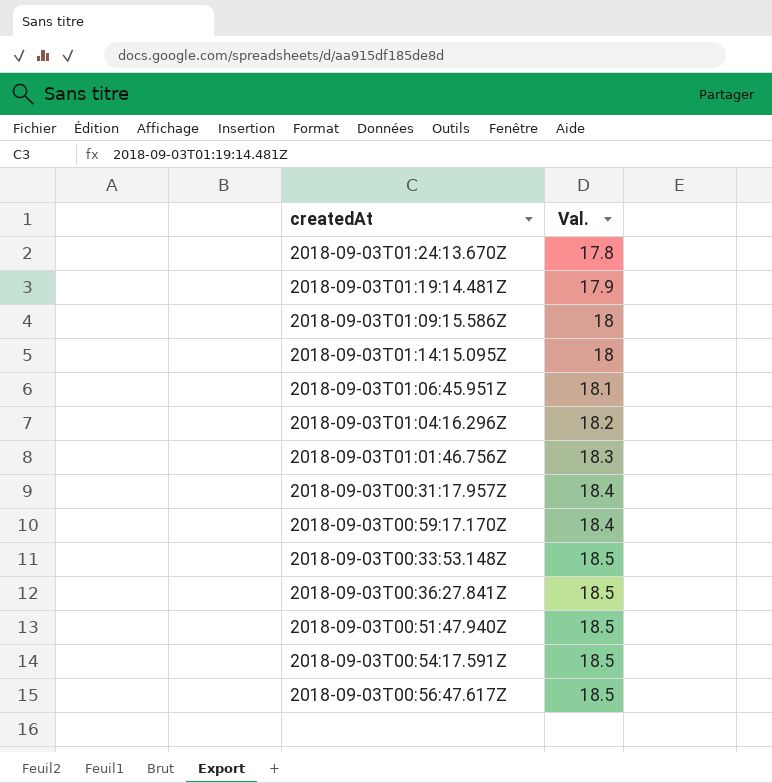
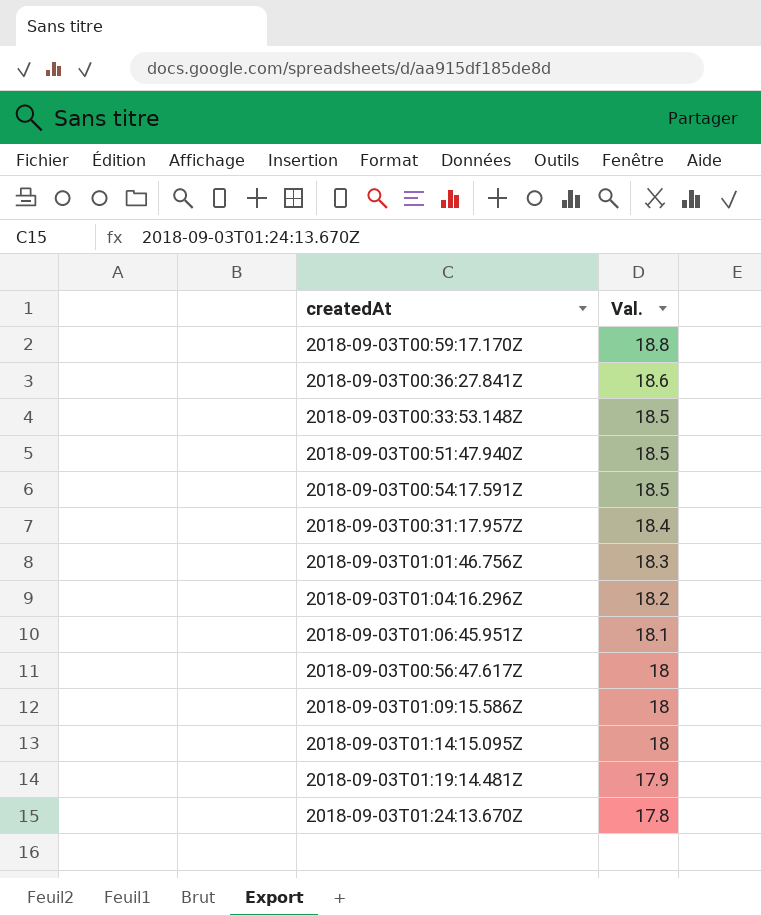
row order: Val. ascending -> Val. descending
2018-09-03T00:59:17.170Z | Val.: 18.4 -> 18.8
2018-09-03T00:36:27.841Z | Val.: 18.5 -> 18.6
2018-09-03T00:56:47.617Z | Val.: 18.5 -> 18

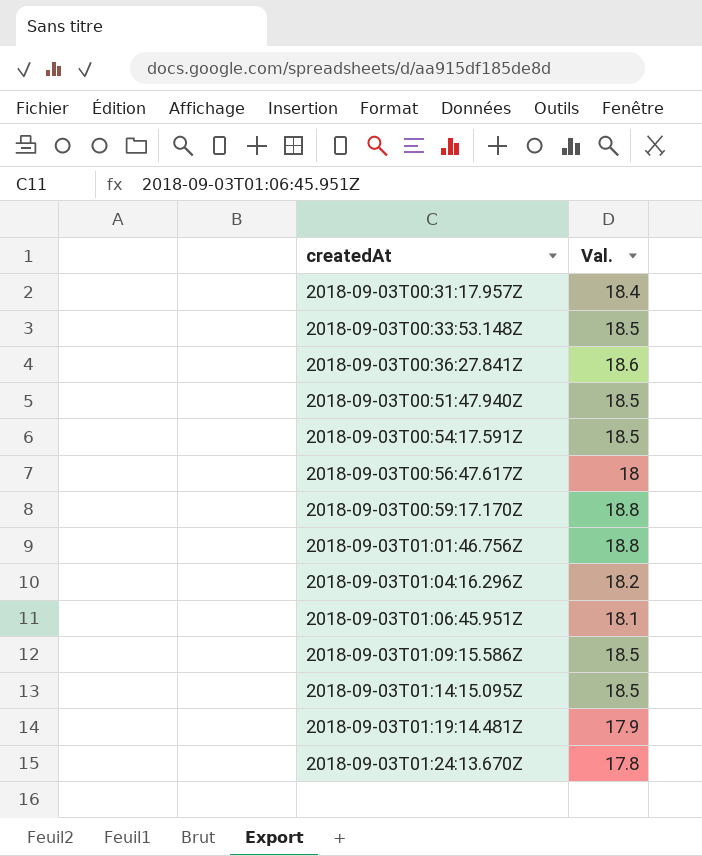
row order: Val. descending -> createdAt ascending
2018-09-03T01:01:46.756Z | Val.: 18.3 -> 18.8
2018-09-03T01:09:15.586Z | Val.: 18 -> 18.5
2018-09-03T01:14:15.095Z | Val.: 18 -> 18.5

